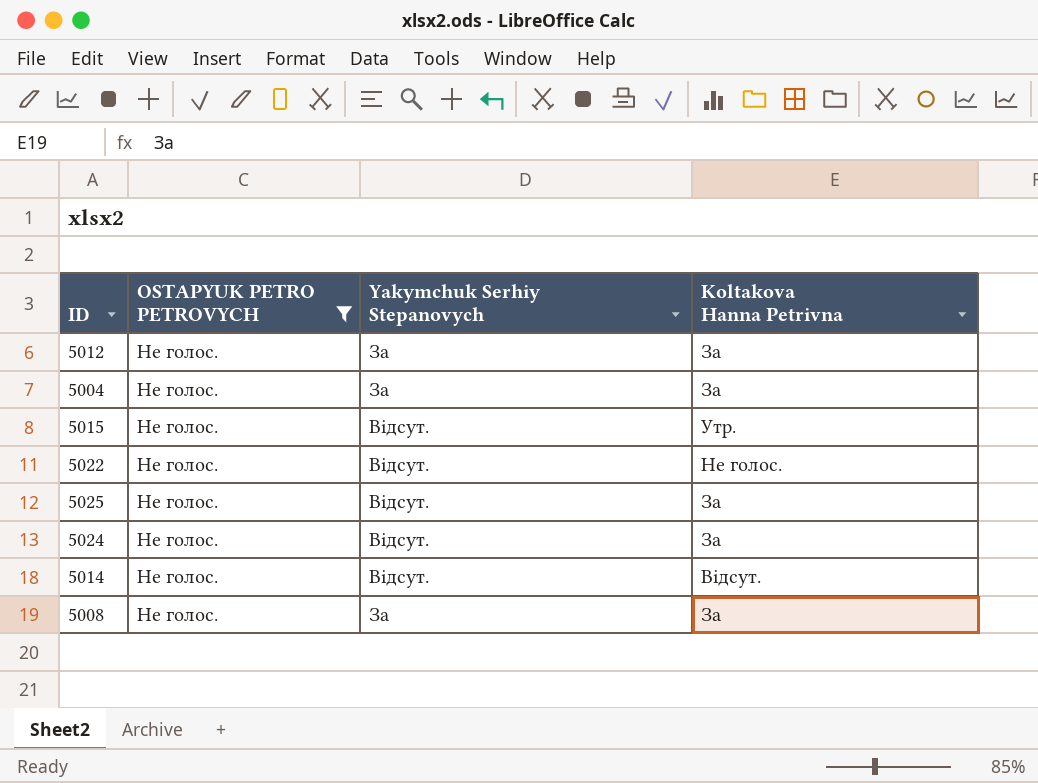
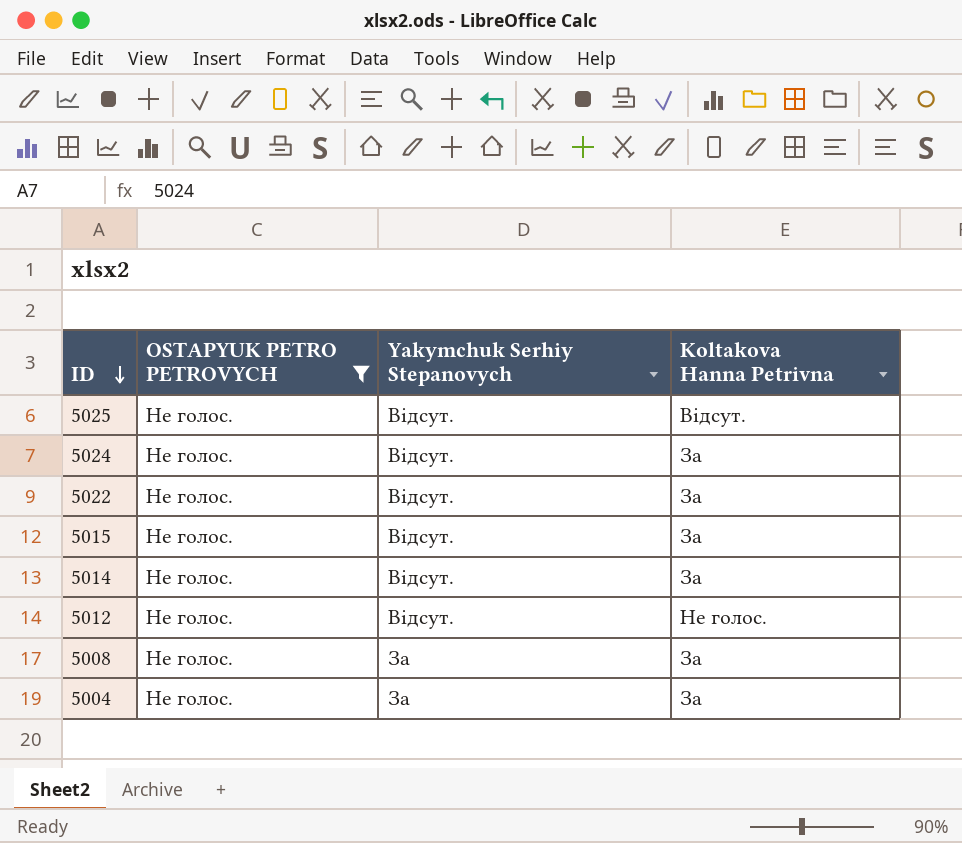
row order: none -> ID descending
5025 | Koltakova Hanna Petrivna: За -> Відсут.
5022 | Koltakova Hanna Petrivna: Не голос. -> За
5015 | Koltakova Hanna Petrivna: Утр. -> За
5014 | Koltakova Hanna Petrivna: Відсут. -> За
5012 | Yakymchuk Serhiy Stepanovych: За -> Відсут.
5012 | Koltakova Hanna Petrivna: За -> Не голос.

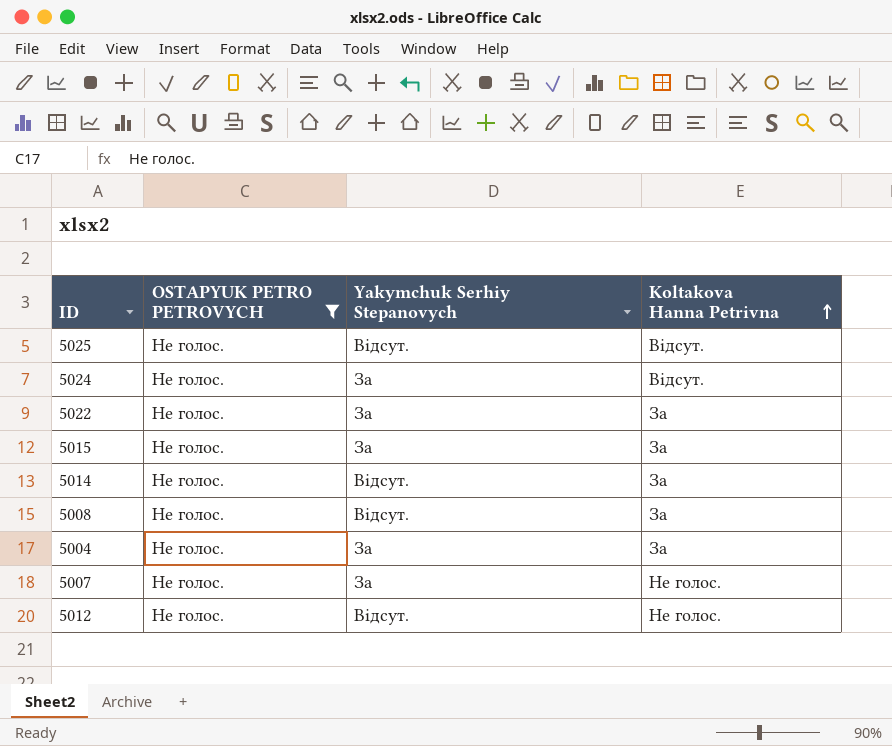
row order: ID descending -> Koltakova Hanna Petrivna ascending
5024 | Yakymchuk Serhiy Stepanovych: Відсут. -> За
5024 | Koltakova Hanna Petrivna: За -> Відсут.
5022 | Yakymchuk Serhiy Stepanovych: Відсут. -> За
5015 | Yakymchuk Serhiy Stepanovych: Відсут. -> За
5008 | Yakymchuk Serhiy Stepanovych: За -> Відсут.
row 5007: none -> Не голос. | За | Не голос.

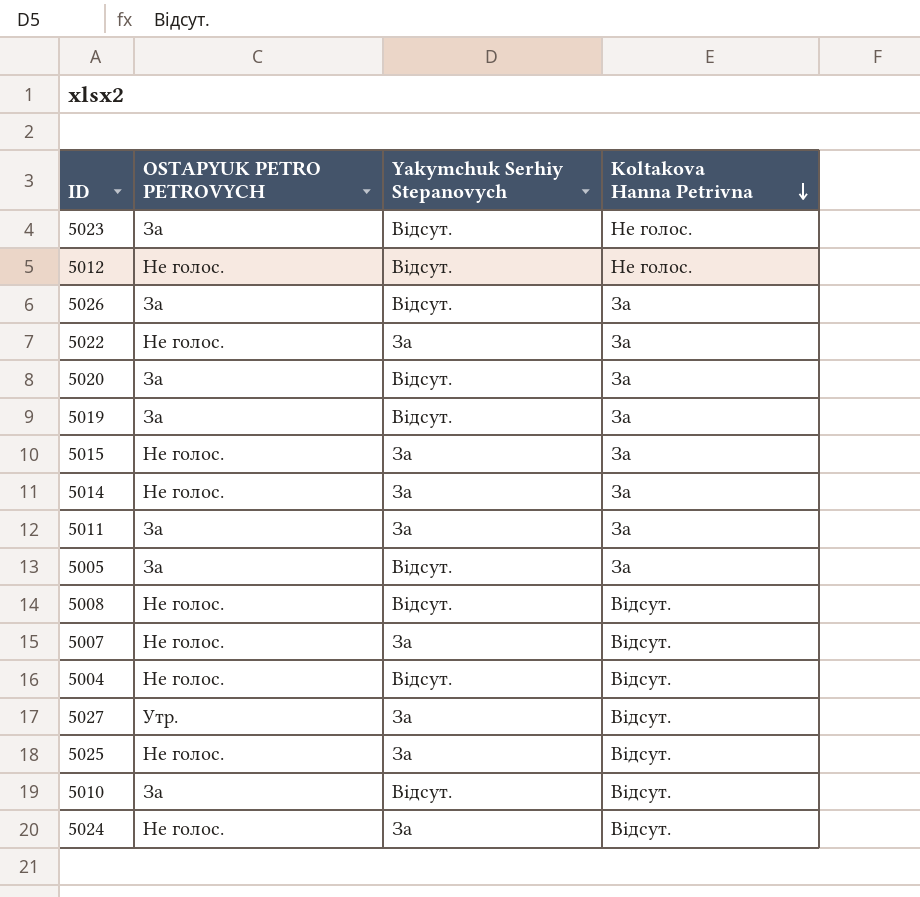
filter: OSTAPYUK PETRO PETROVYCH = Не голос. -> none
row order: Koltakova Hanna Petrivna ascending -> Koltakova Hanna Petrivna descending
5014 | Yakymchuk Serhiy Stepanovych: Відсут. -> За
5008 | Koltakova Hanna Petrivna: За -> Відсут.
5007 | Koltakova Hanna Petrivna: Не голос. -> Відсут.
5004 | Yakymchuk Serhiy Stepanovych: За -> Відсут.
5004 | Koltakova Hanna Petrivna: За -> Відсут.
5025 | Yakymchuk Serhiy Stepanovych: Відсут. -> За

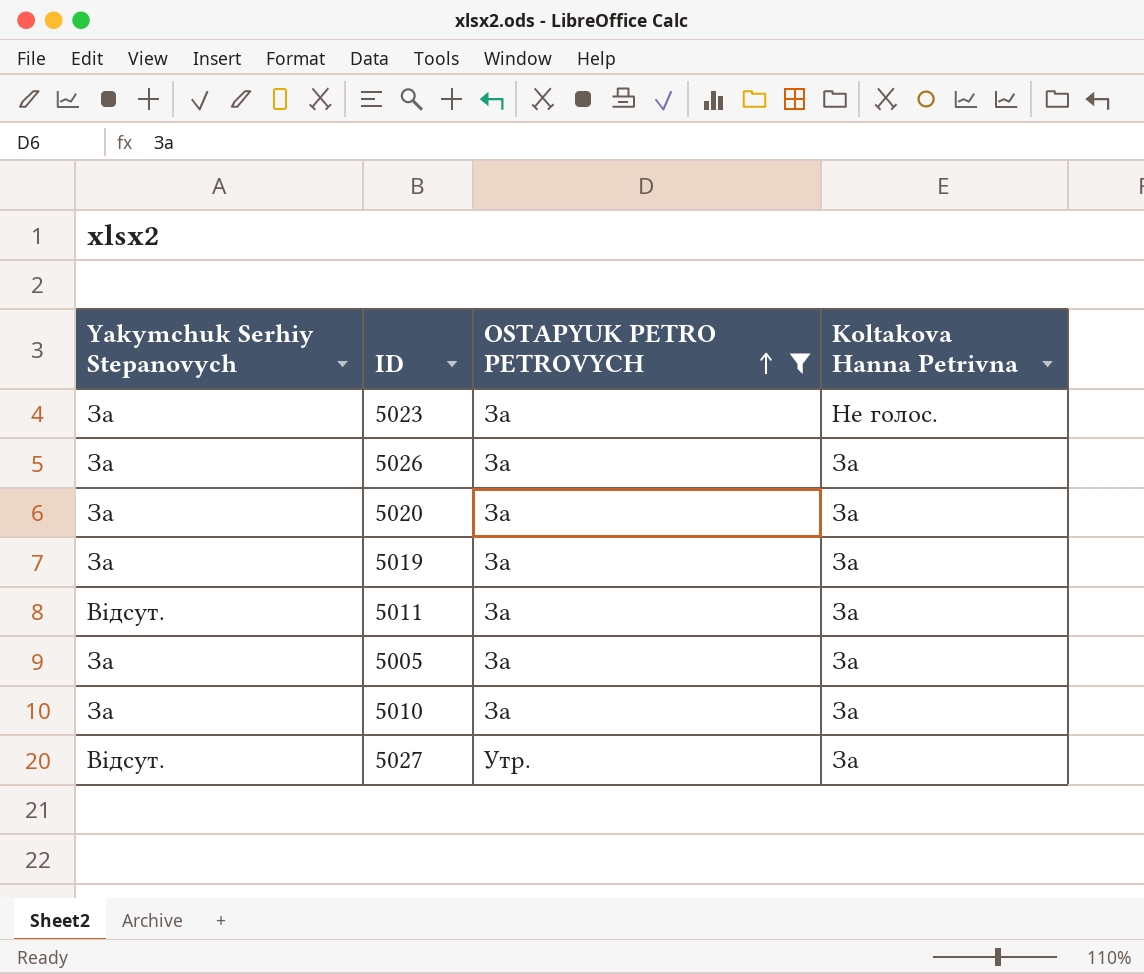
filter: none -> OSTAPYUK PETRO PETROVYCH != Не голос.
row order: Koltakova Hanna Petrivna descending -> OSTAPYUK PETRO PETROVYCH ascending
column Yakymchuk Serhiy Stepanovych | position: 3 -> 1
5023 | Yakymchuk Serhiy Stepanovych: Відсут. -> За
5026 | Yakymchuk Serhiy Stepanovych: Відсут. -> За
5020 | Yakymchuk Serhiy Stepanovych: Відсут. -> За
5019 | Yakymchuk Serhiy Stepanovych: Відсут. -> За
5011 | Yakymchuk Serhiy Stepanovych: За -> Відсут.
5005 | Yakymchuk Serhiy Stepanovych: Відсут. -> За
5010 | Yakymchuk Serhiy Stepanovych: Відсут. -> За
5010 | Koltakova Hanna Petrivna: Відсут. -> За
5027 | Yakymchuk Serhiy Stepanovych: За -> Відсут.
5027 | Koltakova Hanna Petrivna: Відсут. -> За

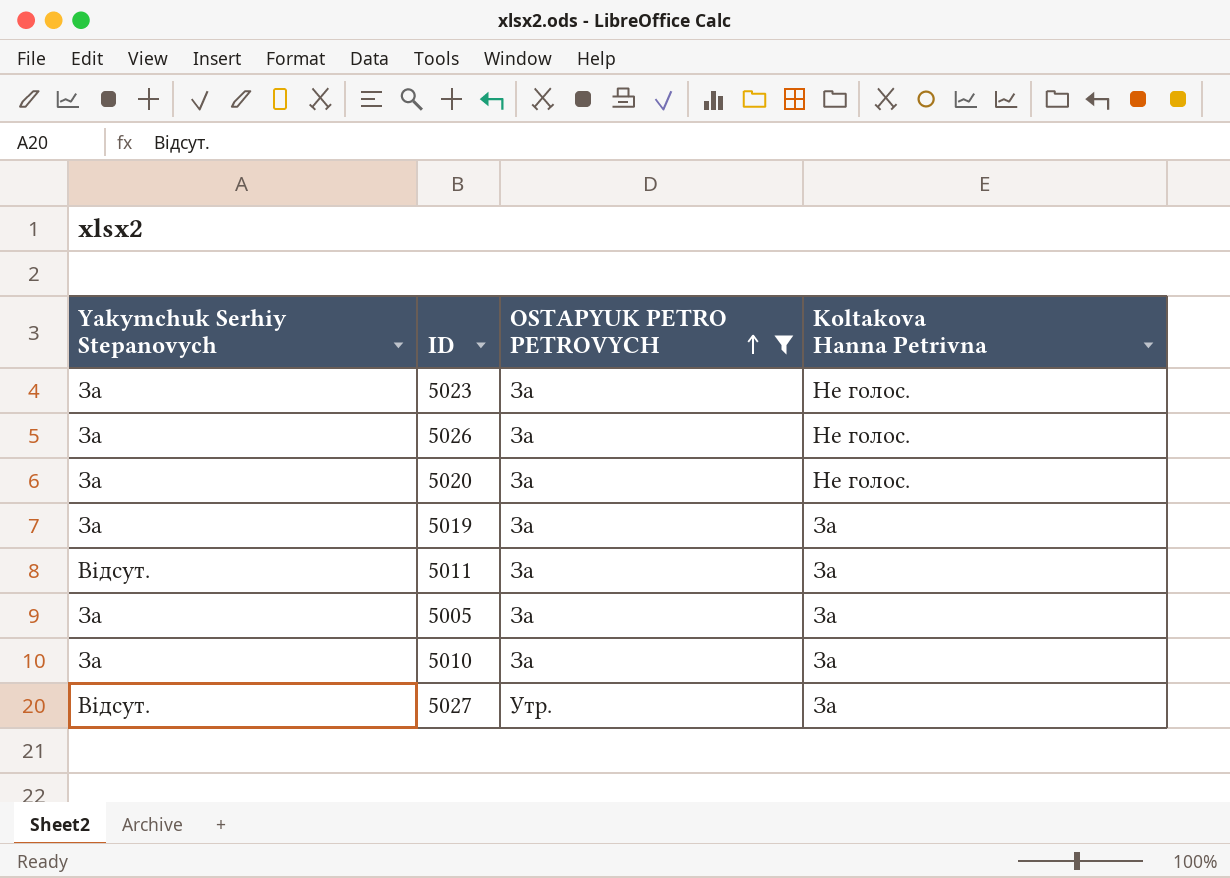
5026 | Koltakova Hanna Petrivna: За -> Не голос.
5020 | Koltakova Hanna Petrivna: За -> Не голос.

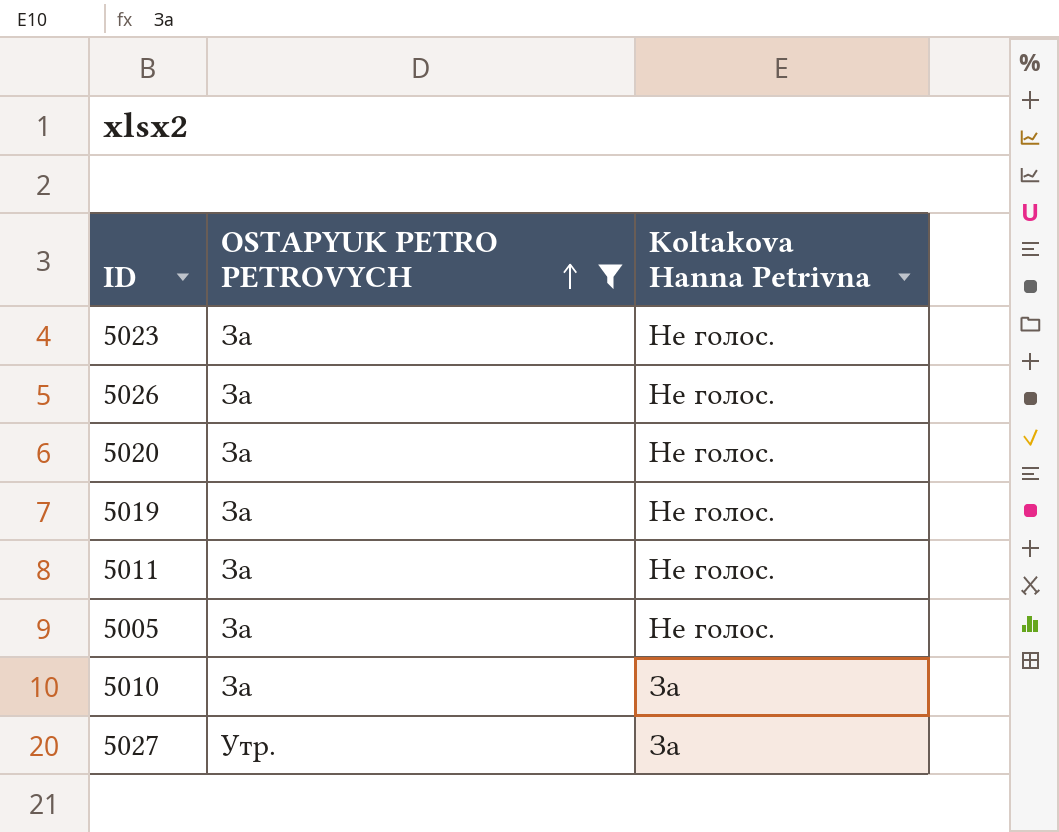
column Yakymchuk Serhiy Stepanovych | position: 1 -> none
5019 | Koltakova Hanna Petrivna: За -> Не голос.
5011 | Koltakova Hanna Petrivna: За -> Не голос.
5005 | Koltakova Hanna Petrivna: За -> Не голос.

